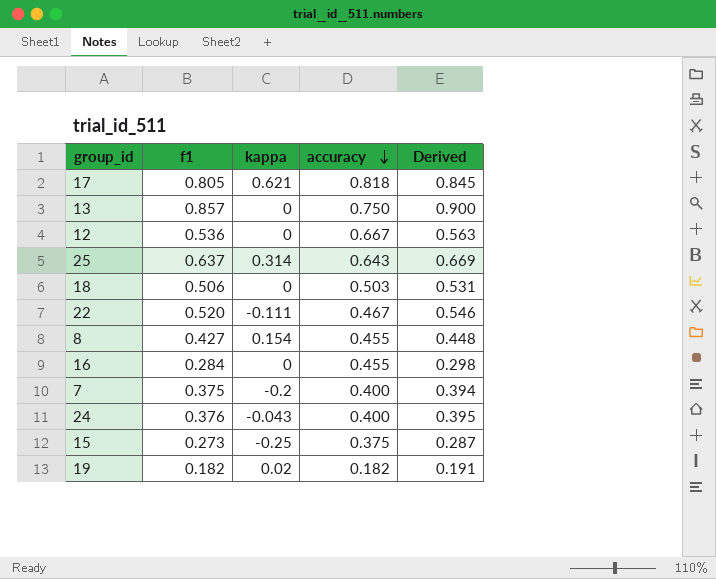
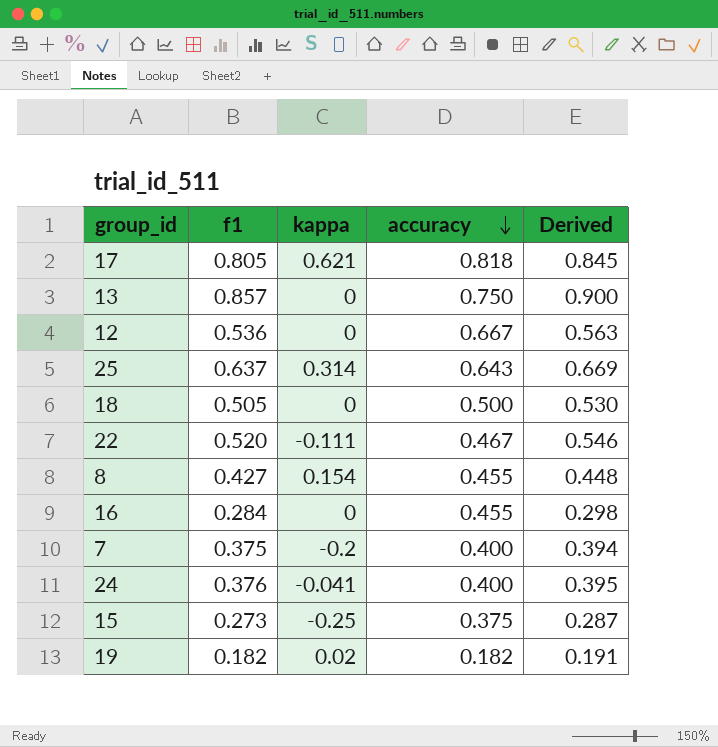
18 | f1: 0.506 -> 0.505
18 | accuracy: 0.503 -> 0.500
18 | Derived: 0.531 -> 0.530
24 | kappa: -0.043 -> -0.041

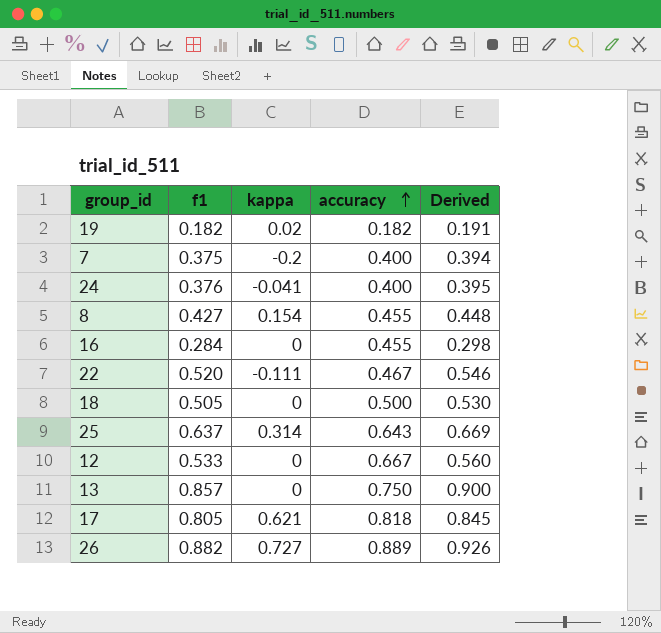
row order: accuracy descending -> accuracy ascending
row 15: 0.273 | -0.25 | 0.375 | 0.287 -> none
12 | f1: 0.536 -> 0.533
12 | Derived: 0.563 -> 0.560
row 26: none -> 0.882 | 0.727 | 0.889 | 0.926

